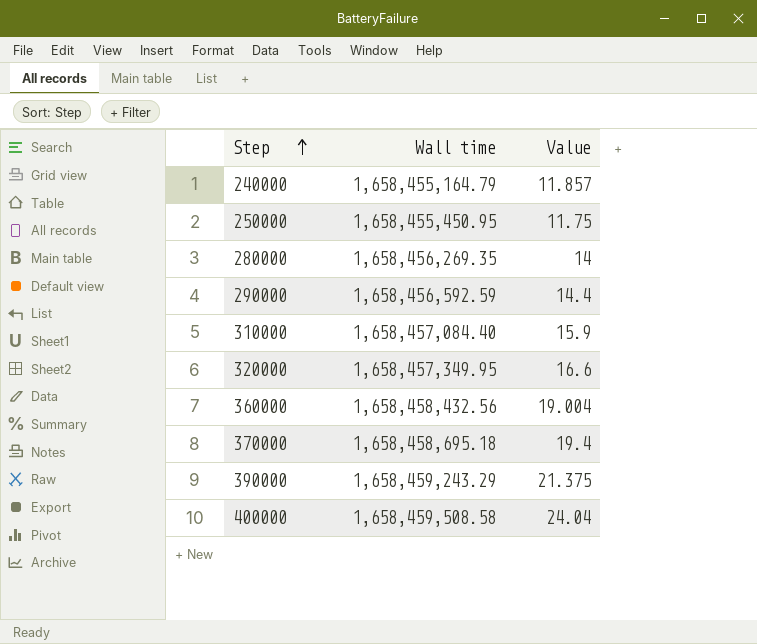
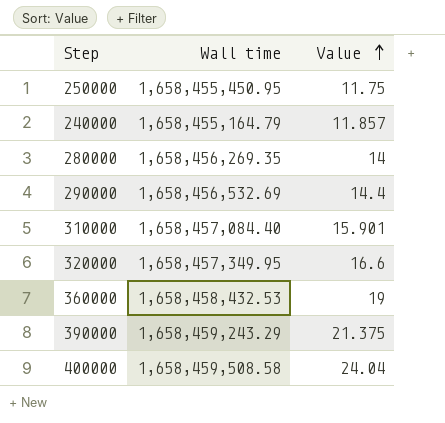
row order: Step ascending -> Value ascending
row 370000: 1,658,458,695.18 | 19.4 -> none
290000 | Wall time: 1,658,456,592.59 -> 1,658,456,532.69
310000 | Value: 15.9 -> 15.901
360000 | Wall time: 1,658,458,432.56 -> 1,658,458,432.53
360000 | Value: 19.004 -> 19

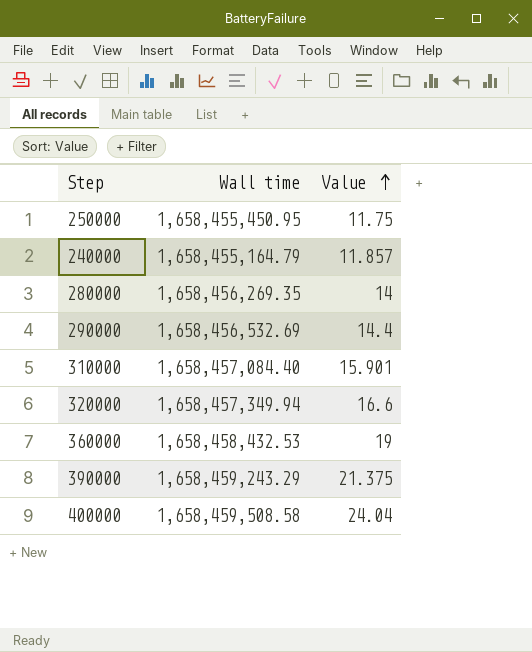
320000 | Wall time: 1,658,457,349.95 -> 1,658,457,349.94

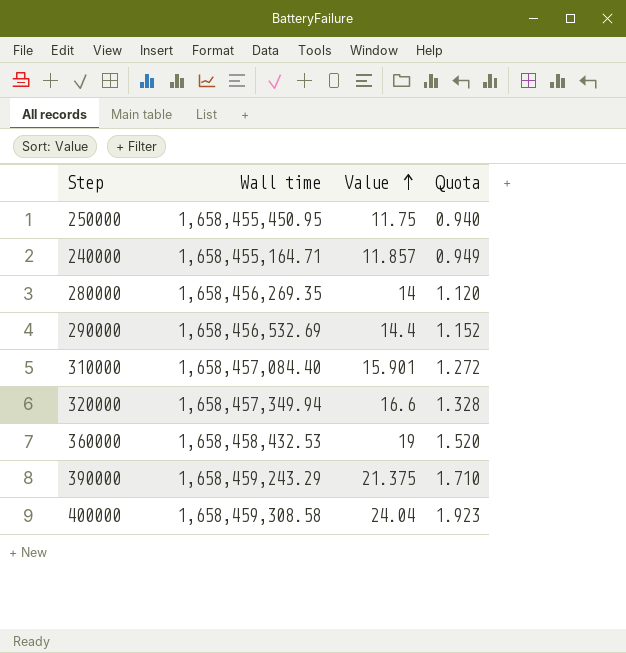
column Quota | formula: none -> [Value] * 0.08
240000 | Wall time: 1,658,455,164.79 -> 1,658,455,164.71
400000 | Wall time: 1,658,459,508.58 -> 1,658,459,308.58

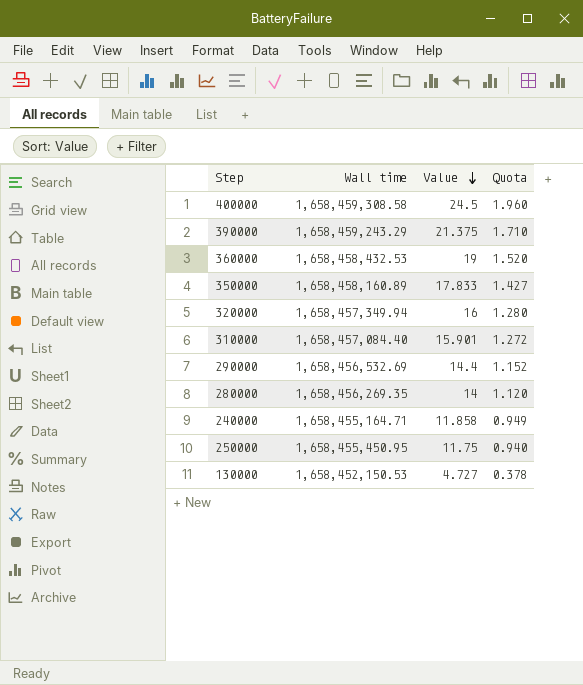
row order: Value ascending -> Value descending
400000 | Value: 24.04 -> 24.5
400000 | Quota: 1.923 -> 1.960
row 350000: none -> 1,658,458,160.89 | 17.833 | 1.427
320000 | Value: 16.6 -> 16
320000 | Quota: 1.328 -> 1.280
240000 | Value: 11.857 -> 11.858
row 130000: none -> 1,658,452,150.53 | 4.727 | 0.378

